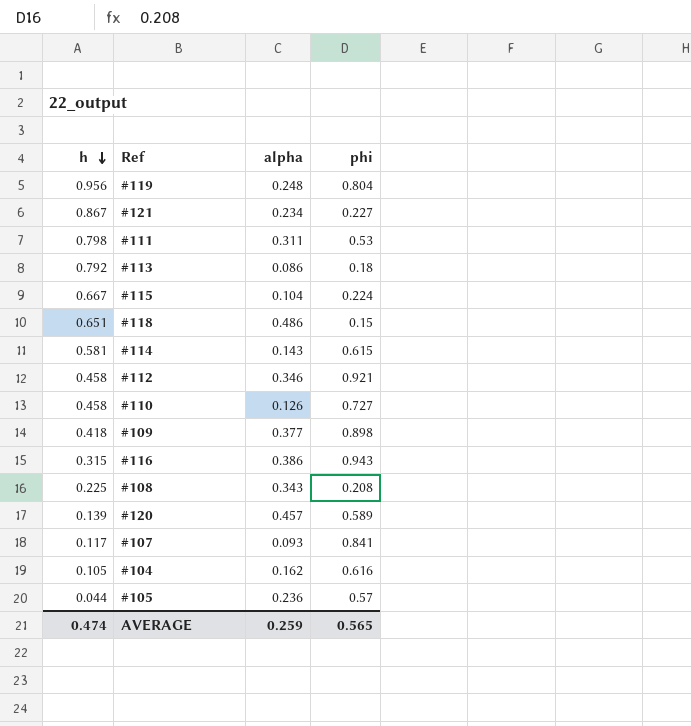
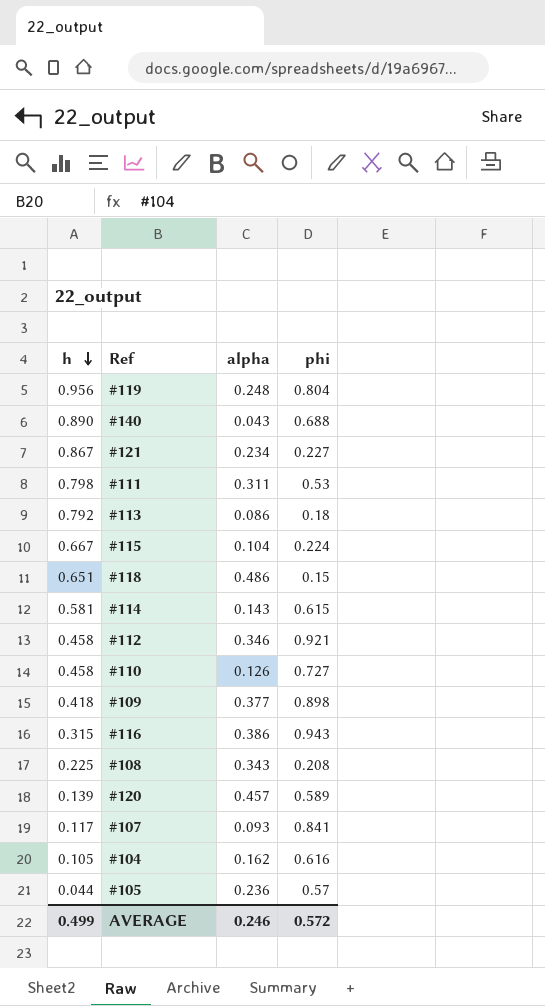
row #140: none -> 0.890 | 0.043 | 0.688
AVERAGE | h: 0.474 -> 0.499
AVERAGE | alpha: 0.259 -> 0.246
AVERAGE | phi: 0.565 -> 0.572

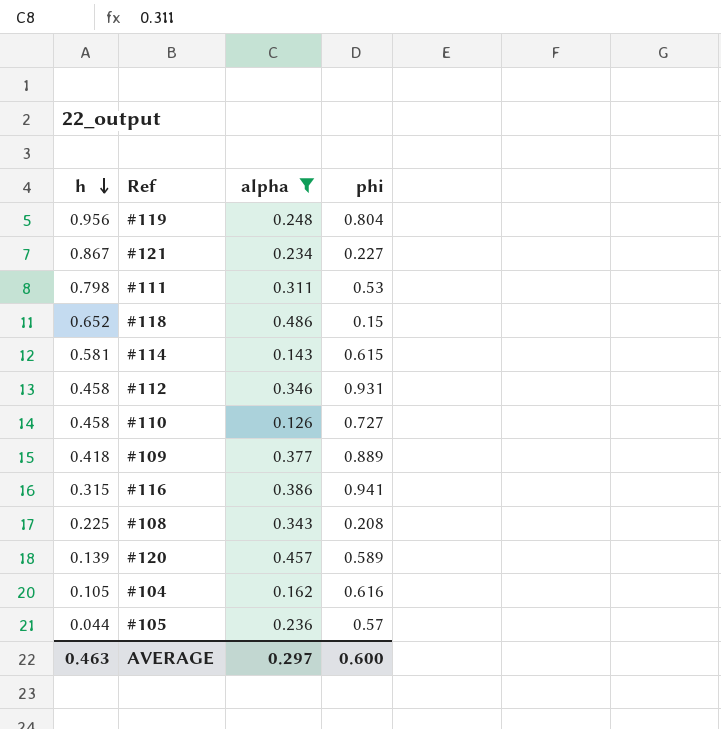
filter: none -> alpha >= 0.126
#118 | h: 0.651 -> 0.652
#112 | phi: 0.921 -> 0.931
#109 | phi: 0.898 -> 0.889
#116 | phi: 0.943 -> 0.941
AVERAGE | h: 0.499 -> 0.463
AVERAGE | alpha: 0.246 -> 0.297
AVERAGE | phi: 0.572 -> 0.600

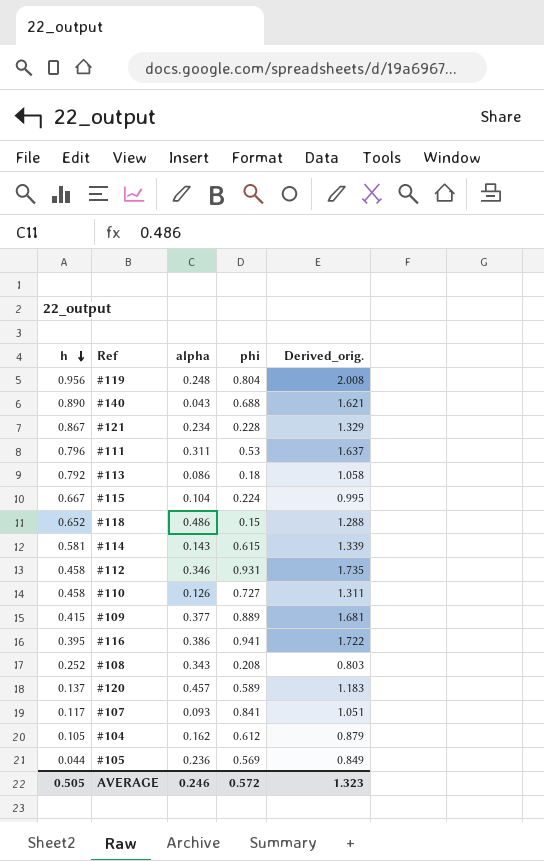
filter: alpha >= 0.126 -> none
column Derived_orig. | formula: none -> [h] + [alpha] + [phi]
#121 | phi: 0.227 -> 0.228
#111 | h: 0.798 -> 0.796
#109 | h: 0.418 -> 0.415
#116 | h: 0.315 -> 0.395
#108 | h: 0.225 -> 0.252
#120 | h: 0.139 -> 0.137
#104 | phi: 0.616 -> 0.612
#105 | phi: 0.57 -> 0.569
AVERAGE | h: 0.463 -> 0.505
AVERAGE | alpha: 0.297 -> 0.246
AVERAGE | phi: 0.600 -> 0.572

